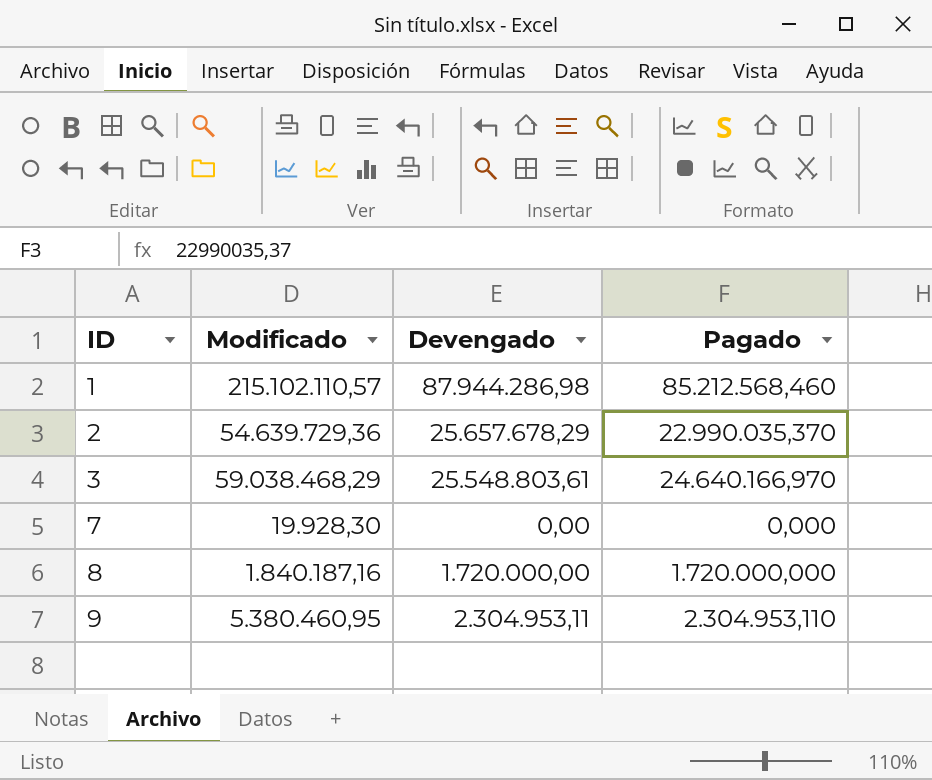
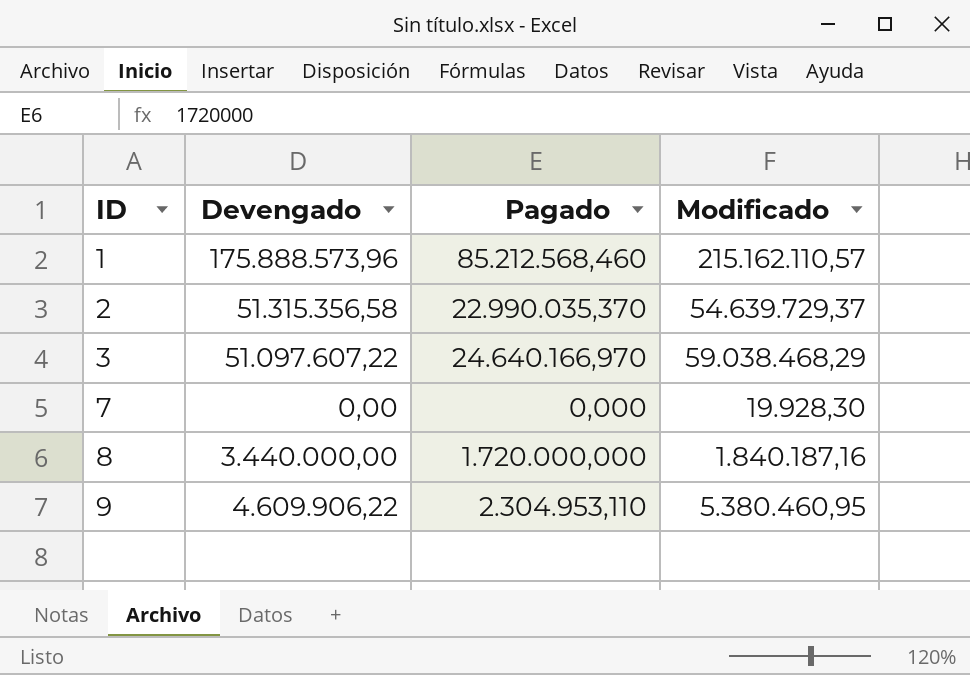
column Modificado | position: 2 -> 4
1 | Devengado: 87.944.286,98 -> 175.888.573,96
1 | Modificado: 215.102.110,57 -> 215.162.110,57
2 | Devengado: 25.657.678,29 -> 51.315.356,58
2 | Modificado: 54.639.729,36 -> 54.639.729,37
3 | Devengado: 25.548.803,61 -> 51.097.607,22
8 | Devengado: 1.720.000,00 -> 3.440.000,00
9 | Devengado: 2.304.953,11 -> 4.609.906,22

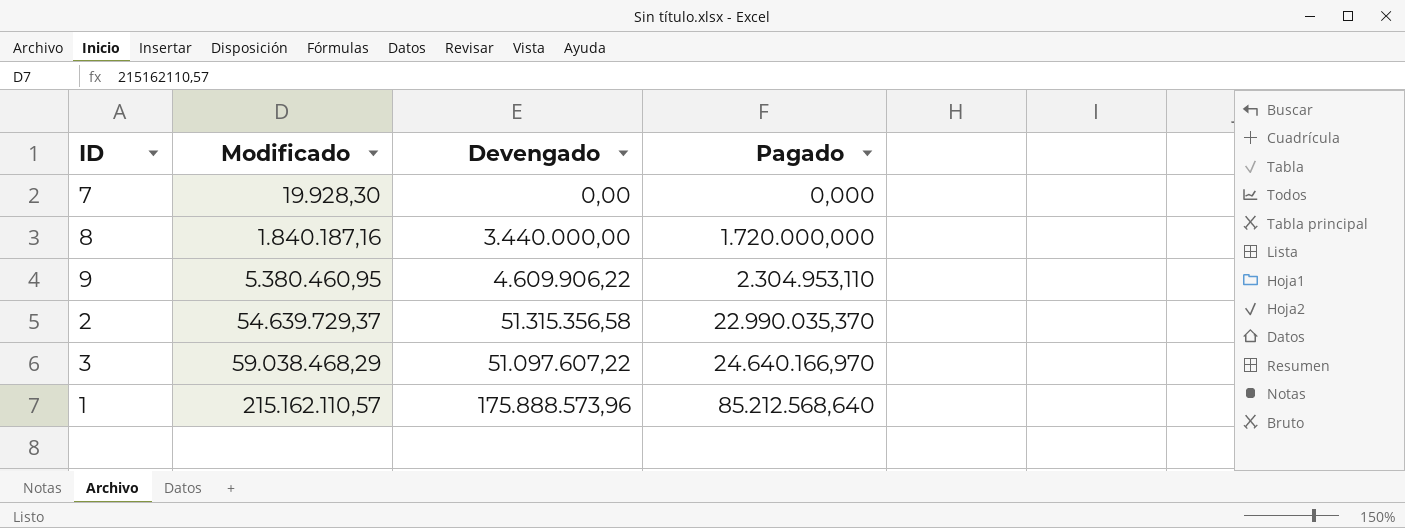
row order: ID ascending -> Modificado ascending
column Modificado | position: 4 -> 2
1 | Pagado: 85.212.568,460 -> 85.212.568,640

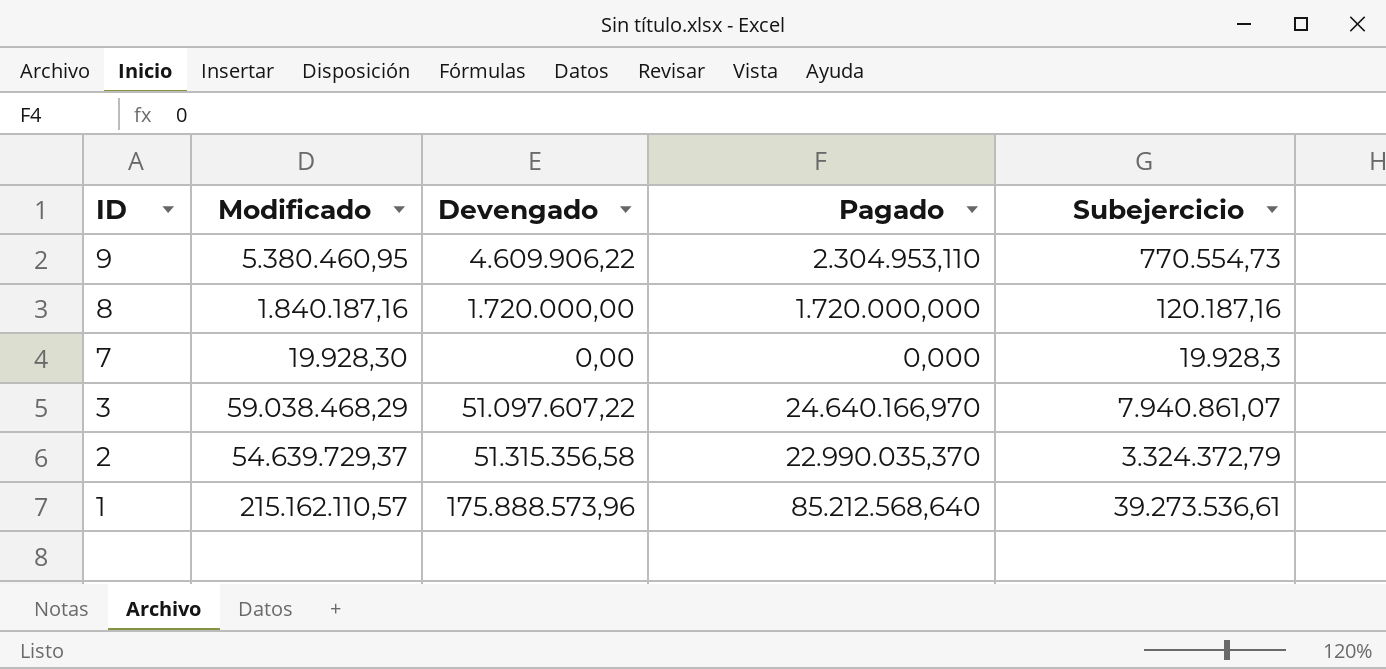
row order: Modificado ascending -> ID descending
column Subejercicio | formula: none -> [Modificado] - [Devengado]
8 | Devengado: 3.440.000,00 -> 1.720.000,00

